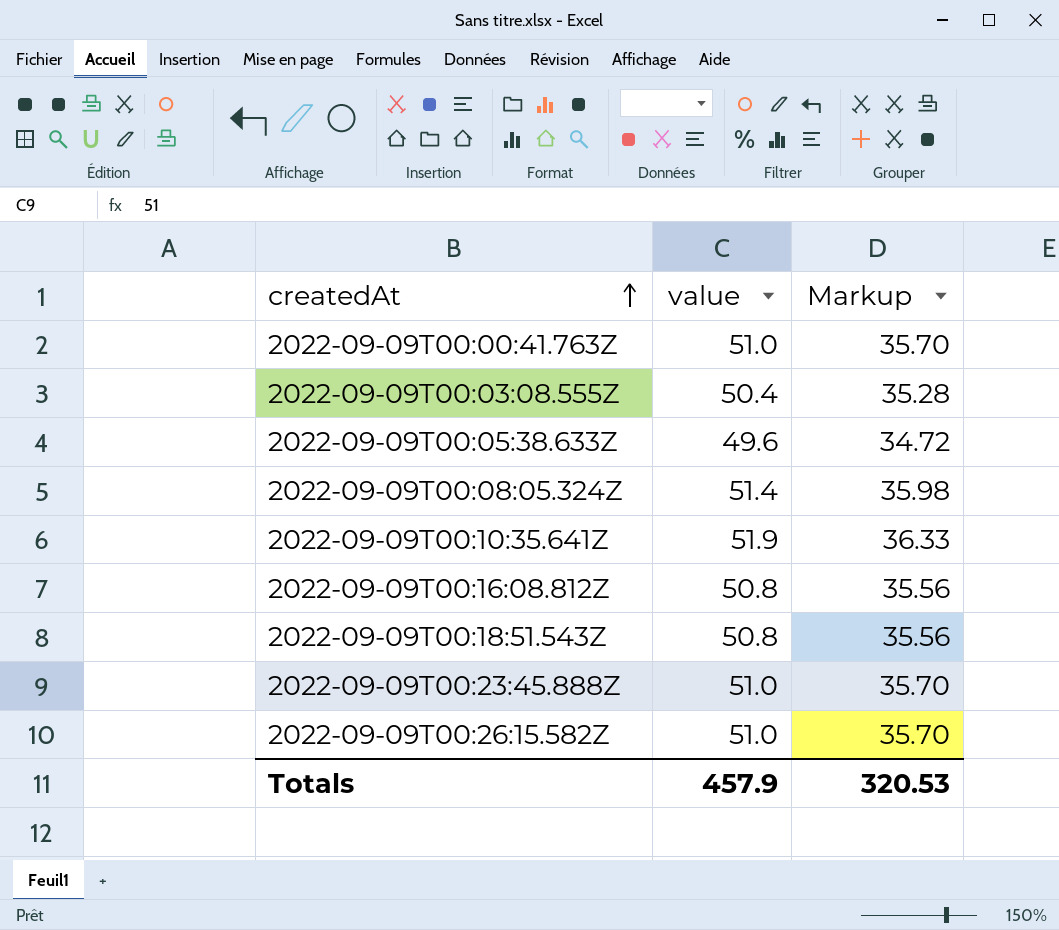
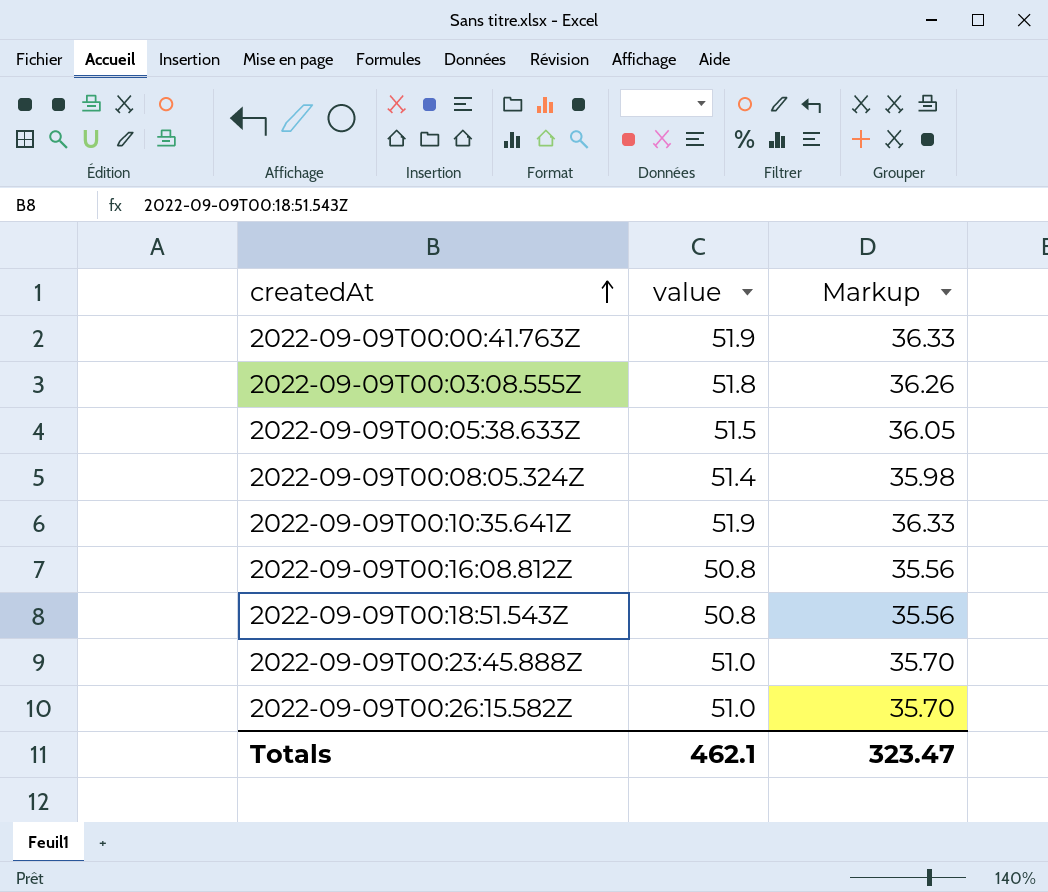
2022-09-09T00:00:41.763Z | value: 51.0 -> 51.9
2022-09-09T00:00:41.763Z | Markup: 35.70 -> 36.33
2022-09-09T00:03:08.555Z | value: 50.4 -> 51.8
2022-09-09T00:03:08.555Z | Markup: 35.28 -> 36.26
2022-09-09T00:05:38.633Z | value: 49.6 -> 51.5
2022-09-09T00:05:38.633Z | Markup: 34.72 -> 36.05
Totals | value: 457.9 -> 462.1
Totals | Markup: 320.53 -> 323.47

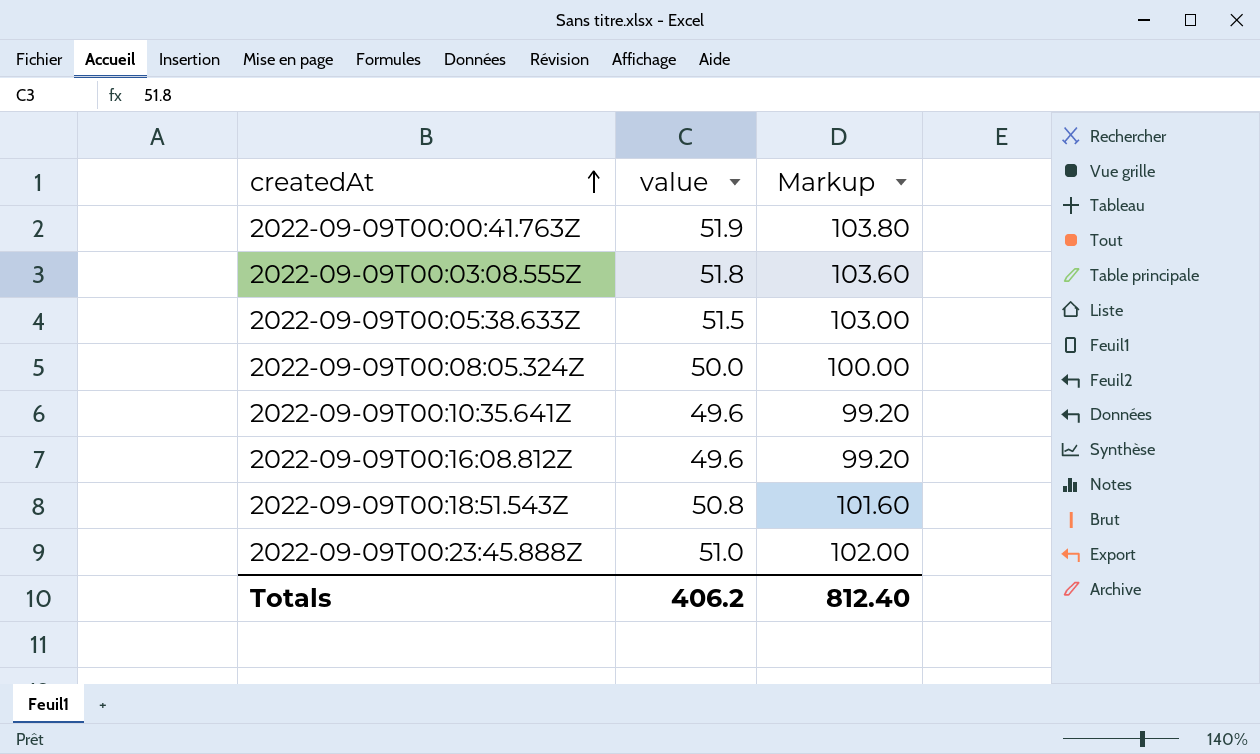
column Markup | formula: [value] * 0.7 -> [value] * 2
row 2022-09-09T00:26:15.582Z: 51.0 | 35.70 -> none
2022-09-09T00:08:05.324Z | value: 51.4 -> 50.0
2022-09-09T00:10:35.641Z | value: 51.9 -> 49.6
2022-09-09T00:16:08.812Z | value: 50.8 -> 49.6
Totals | value: 462.1 -> 406.2
Totals | Markup: 323.47 -> 812.40

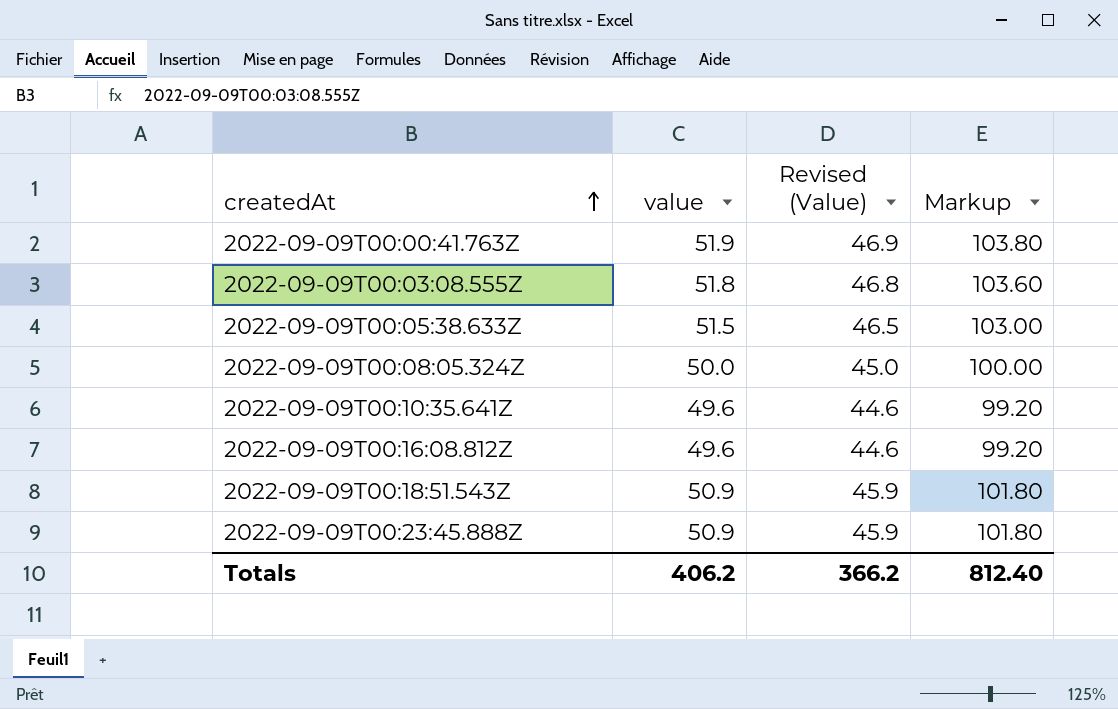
column Revised (Value) | formula: none -> [value] - 5
2022-09-09T00:18:51.543Z | value: 50.8 -> 50.9
2022-09-09T00:18:51.543Z | Markup: 101.60 -> 101.80
2022-09-09T00:23:45.888Z | value: 51.0 -> 50.9
2022-09-09T00:23:45.888Z | Markup: 102.00 -> 101.80

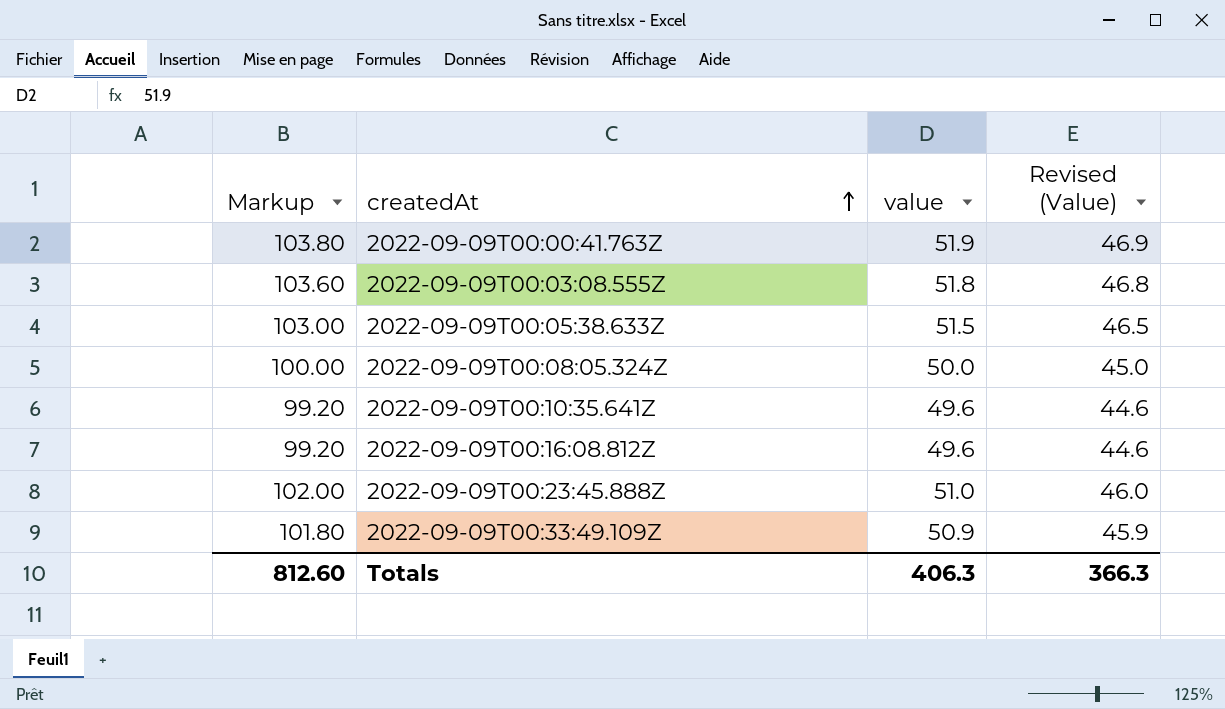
column Markup | position: 4 -> 1
row 2022-09-09T00:18:51.543Z: 50.9 | 45.9 | 101.80 -> none
2022-09-09T00:23:45.888Z | Markup: 101.80 -> 102.00
2022-09-09T00:23:45.888Z | value: 50.9 -> 51.0
2022-09-09T00:23:45.888Z | Revised (Value): 45.9 -> 46.0
row 2022-09-09T00:33:49.109Z: none -> 101.80 | 50.9 | 45.9
Totals | Markup: 812.40 -> 812.60
Totals | value: 406.2 -> 406.3
Totals | Revised (Value): 366.2 -> 366.3

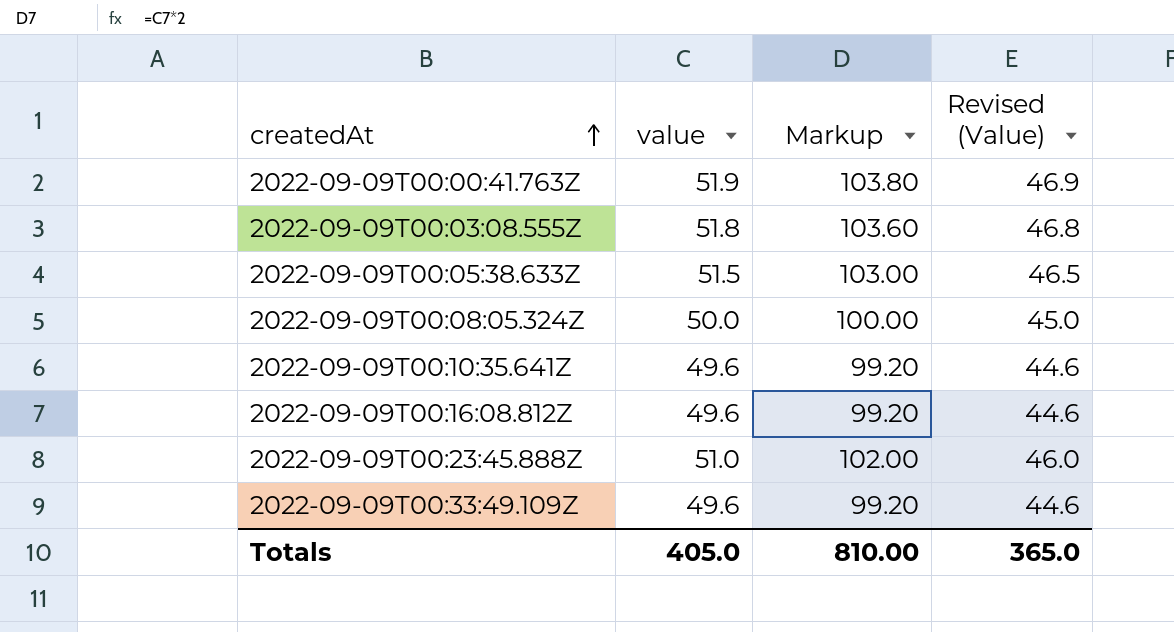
column Markup | position: 1 -> 3
2022-09-09T00:33:49.109Z | value: 50.9 -> 49.6
2022-09-09T00:33:49.109Z | Markup: 101.80 -> 99.20
2022-09-09T00:33:49.109Z | Revised (Value): 45.9 -> 44.6
Totals | value: 406.3 -> 405.0
Totals | Markup: 812.60 -> 810.00
Totals | Revised (Value): 366.3 -> 365.0

